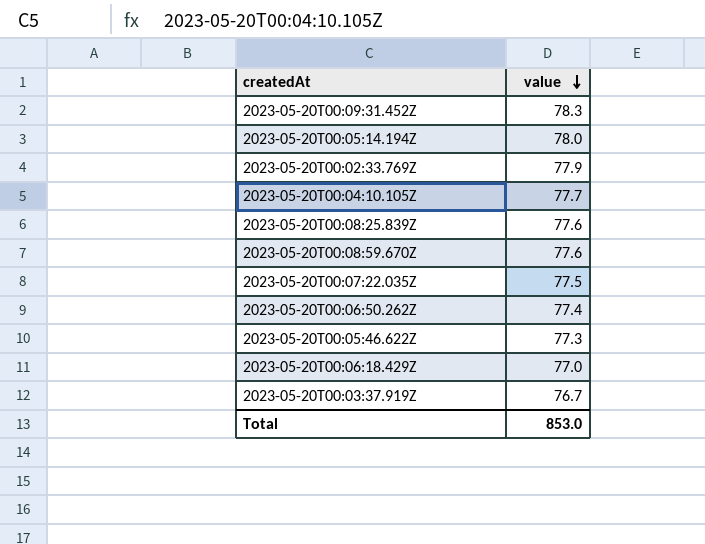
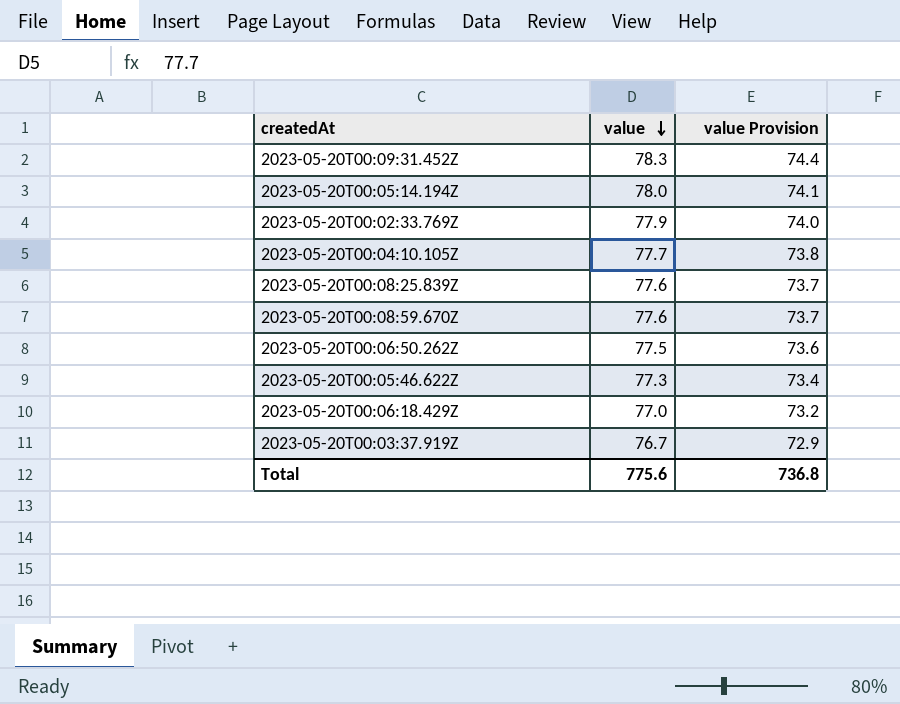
column value Provision | formula: none -> [value] * 0.95
row 2023-05-20T00:07:22.035Z: 77.5 -> none
2023-05-20T00:06:50.262Z | value: 77.4 -> 77.5
Total | value: 853.0 -> 775.6

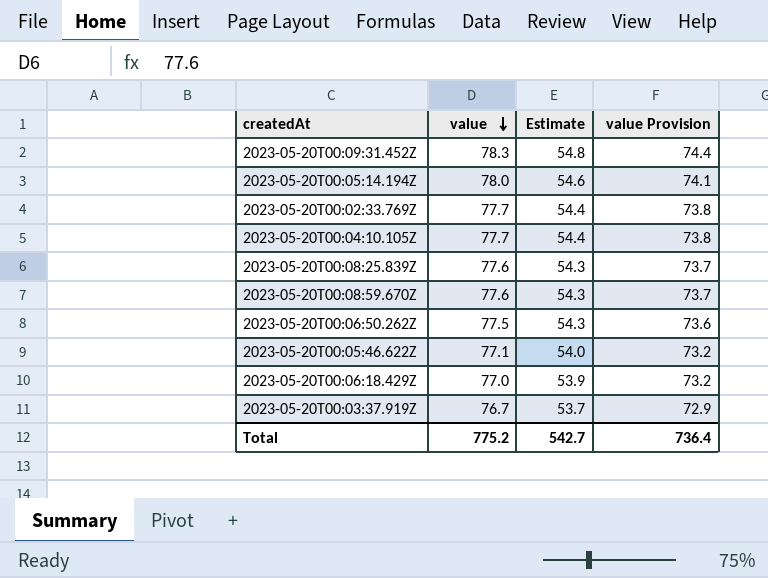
column Estimate | formula: none -> [value] * 0.7
2023-05-20T00:02:33.769Z | value: 77.9 -> 77.7
2023-05-20T00:02:33.769Z | value Provision: 74.0 -> 73.8
2023-05-20T00:05:46.622Z | value: 77.3 -> 77.1
2023-05-20T00:05:46.622Z | value Provision: 73.4 -> 73.2
Total | value: 775.6 -> 775.2
Total | value Provision: 736.8 -> 736.4

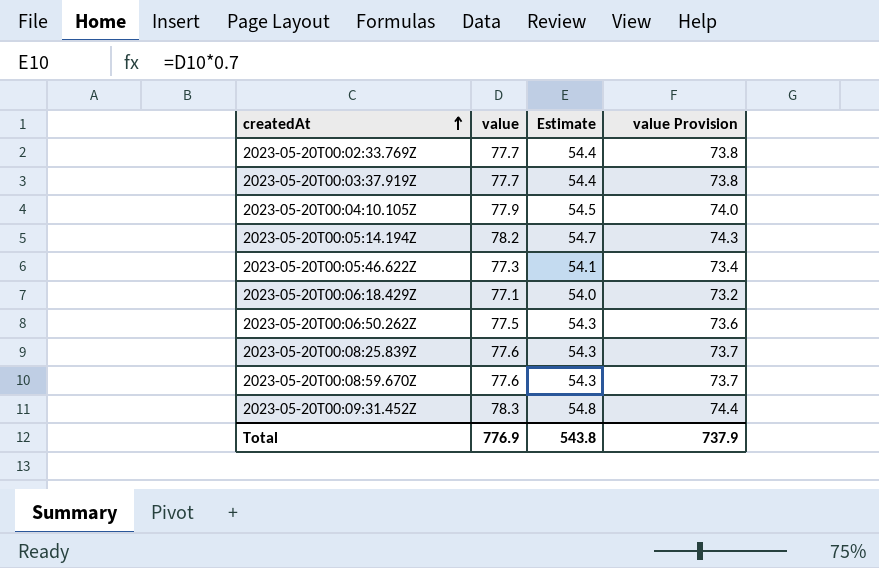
row order: value descending -> createdAt ascending
2023-05-20T00:03:37.919Z | value: 76.7 -> 77.7
2023-05-20T00:03:37.919Z | Estimate: 53.7 -> 54.4
2023-05-20T00:03:37.919Z | value Provision: 72.9 -> 73.8
2023-05-20T00:04:10.105Z | value: 77.7 -> 77.9
2023-05-20T00:04:10.105Z | Estimate: 54.4 -> 54.5
2023-05-20T00:04:10.105Z | value Provision: 73.8 -> 74.0
2023-05-20T00:05:14.194Z | value: 78.0 -> 78.2
2023-05-20T00:05:14.194Z | Estimate: 54.6 -> 54.7
2023-05-20T00:05:14.194Z | value Provision: 74.1 -> 74.3
2023-05-20T00:05:46.622Z | value: 77.1 -> 77.3
2023-05-20T00:05:46.622Z | Estimate: 54.0 -> 54.1
2023-05-20T00:05:46.622Z | value Provision: 73.2 -> 73.4
2023-05-20T00:06:18.429Z | value: 77.0 -> 77.1
2023-05-20T00:06:18.429Z | Estimate: 53.9 -> 54.0
Total | value: 775.2 -> 776.9
Total | Estimate: 542.7 -> 543.8
Total | value Provision: 736.4 -> 737.9

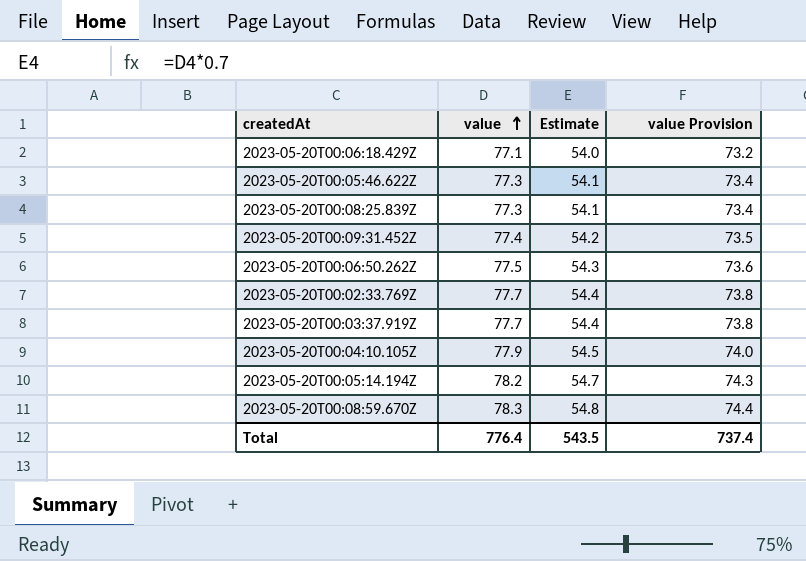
row order: createdAt ascending -> value ascending
2023-05-20T00:08:25.839Z | value: 77.6 -> 77.3
2023-05-20T00:08:25.839Z | Estimate: 54.3 -> 54.1
2023-05-20T00:08:25.839Z | value Provision: 73.7 -> 73.4
2023-05-20T00:09:31.452Z | value: 78.3 -> 77.4
2023-05-20T00:09:31.452Z | Estimate: 54.8 -> 54.2
2023-05-20T00:09:31.452Z | value Provision: 74.4 -> 73.5
2023-05-20T00:08:59.670Z | value: 77.6 -> 78.3
2023-05-20T00:08:59.670Z | Estimate: 54.3 -> 54.8
2023-05-20T00:08:59.670Z | value Provision: 73.7 -> 74.4
Total | value: 776.9 -> 776.4
Total | Estimate: 543.8 -> 543.5
Total | value Provision: 737.9 -> 737.4

